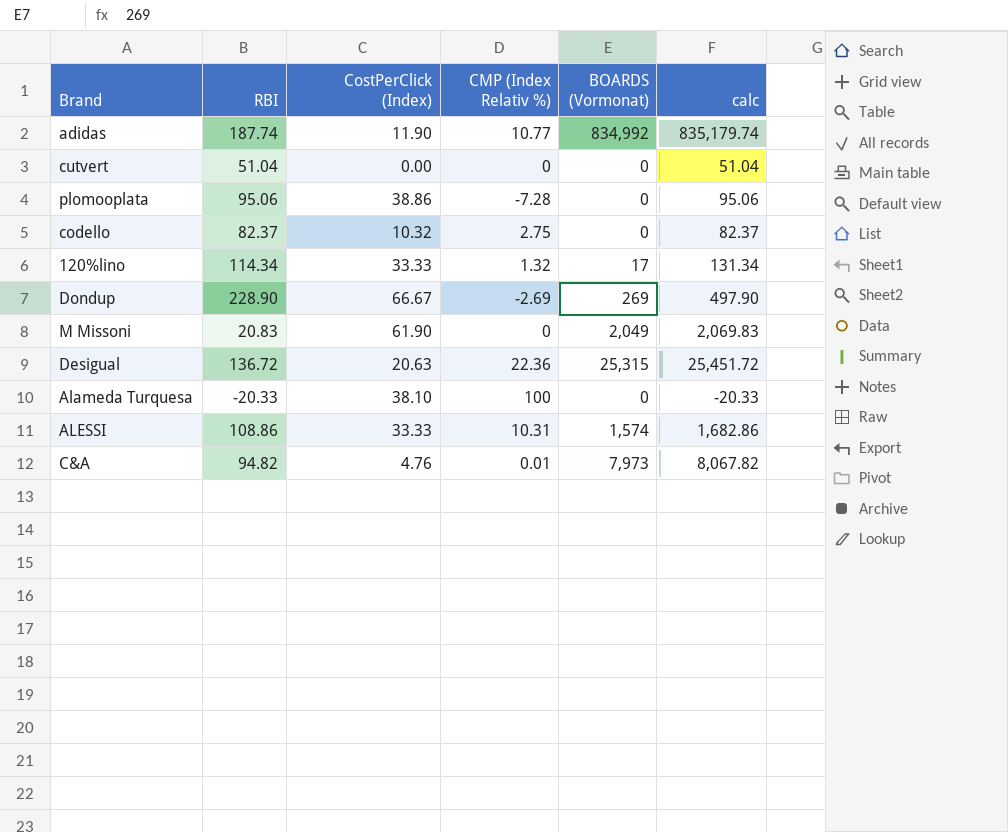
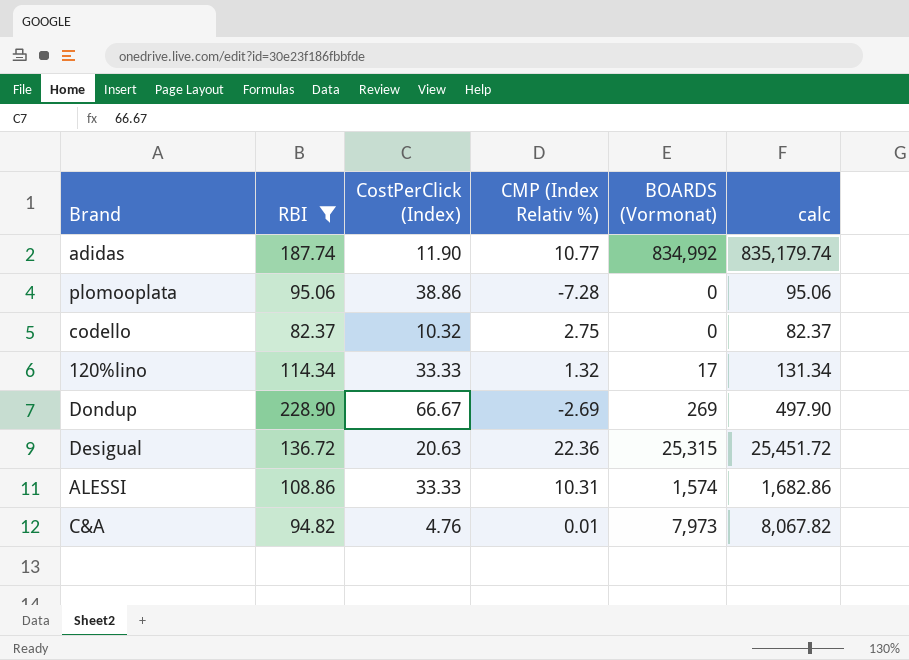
filter: none -> RBI >= 82.37

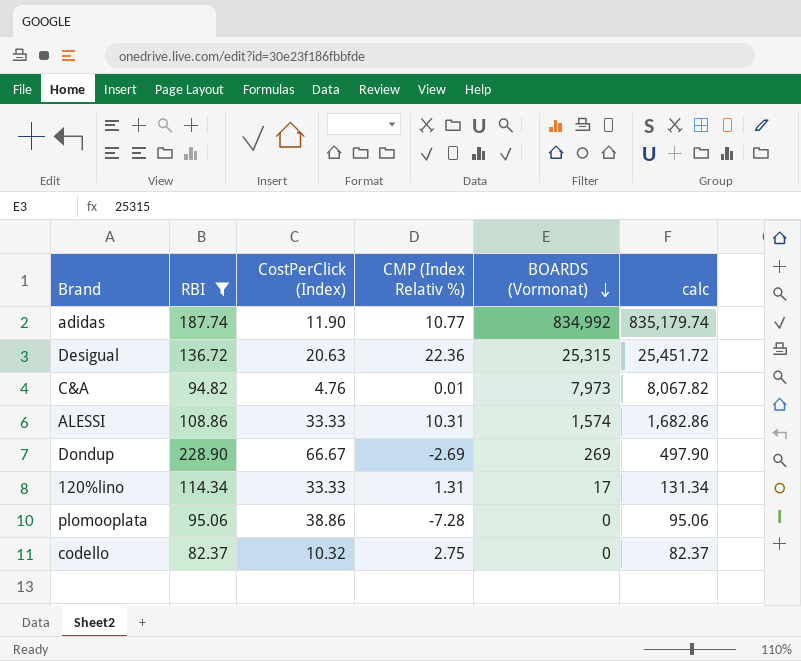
row order: none -> BOARDS (Vormonat) descending
120%lino | CMP (Index Relativ %): 1.32 -> 1.31

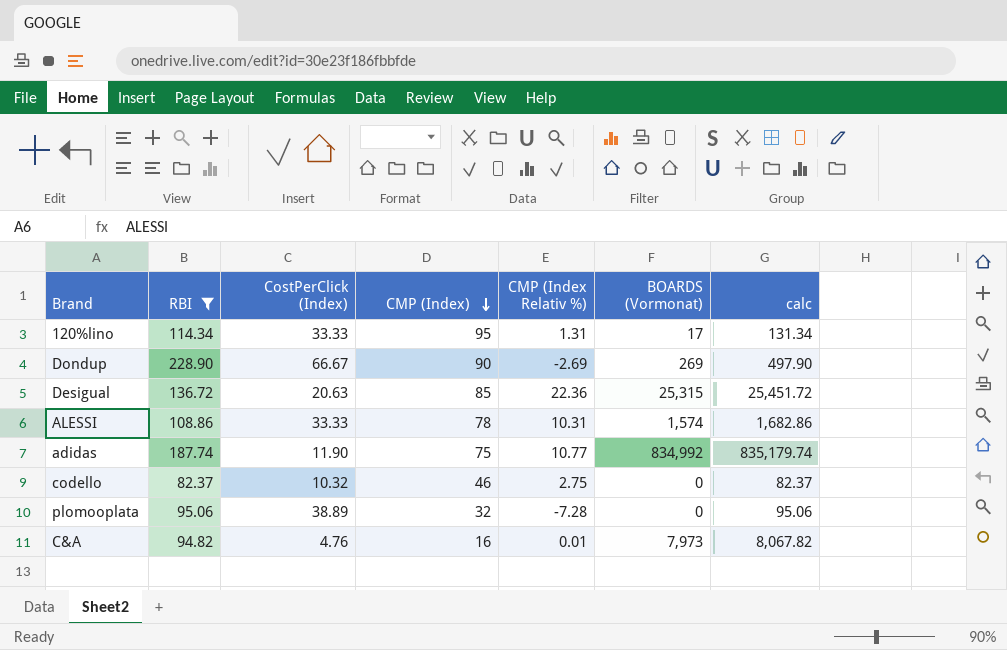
row order: BOARDS (Vormonat) descending -> CMP (Index) descending
column CMP (Index) | position: none -> 4
plomooplata | CostPerClick (Index): 38.86 -> 38.89

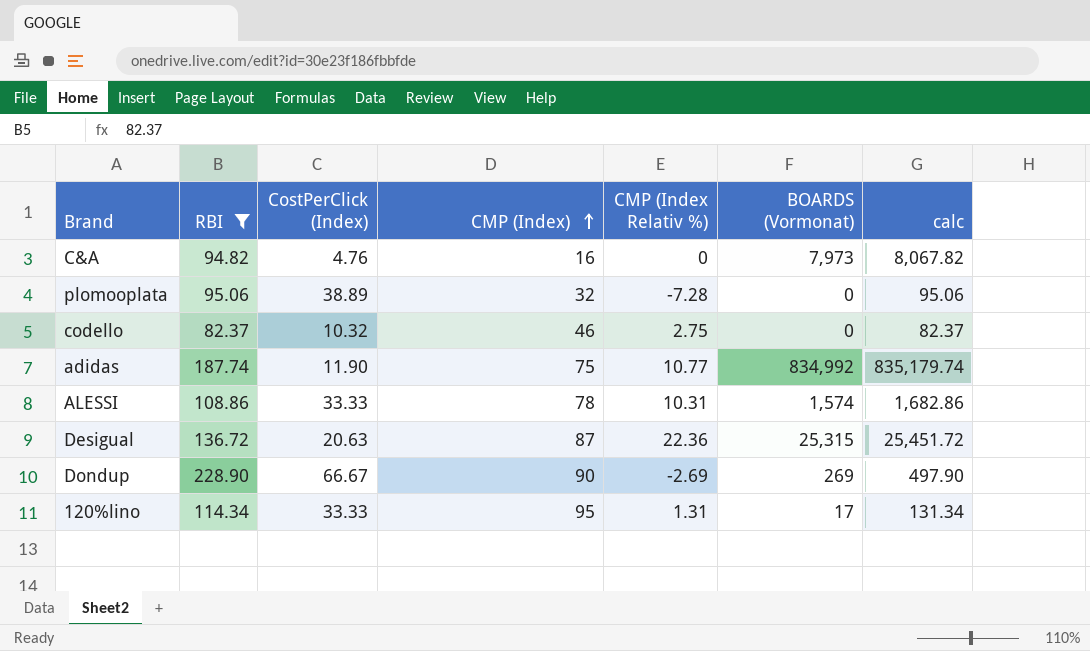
row order: CMP (Index) descending -> CMP (Index) ascending
C&A | CMP (Index Relativ %): 0.01 -> 0
Desigual | CMP (Index): 85 -> 87

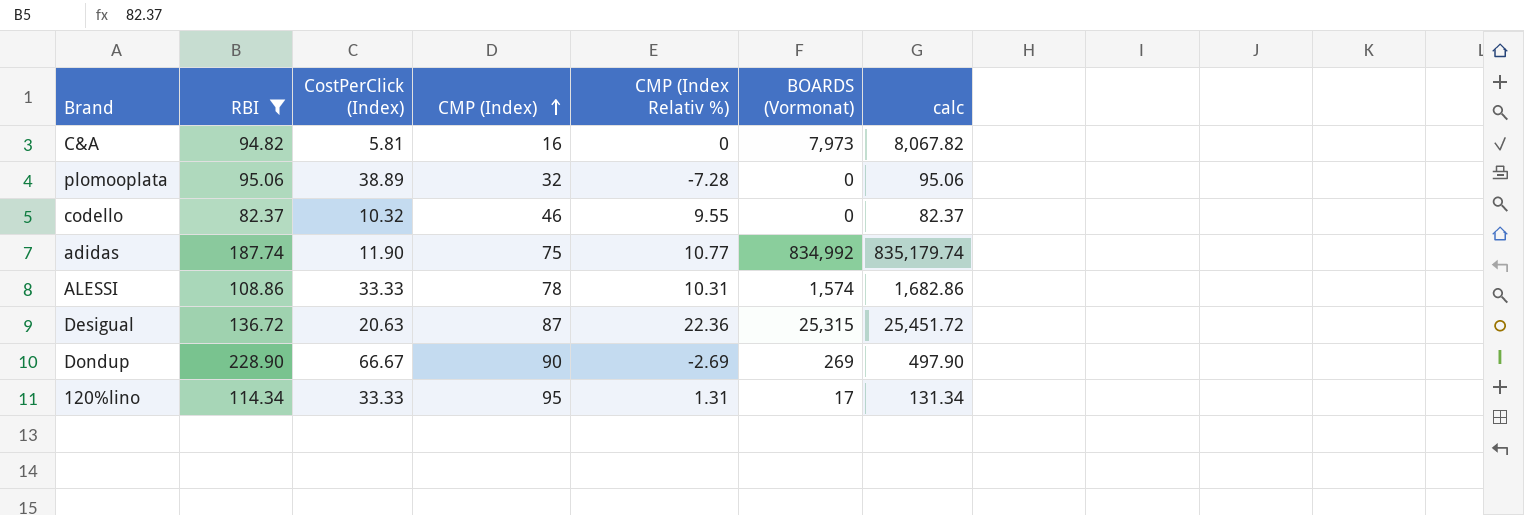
C&A | CostPerClick (Index): 4.76 -> 5.81
codello | CMP (Index Relativ %): 2.75 -> 9.55

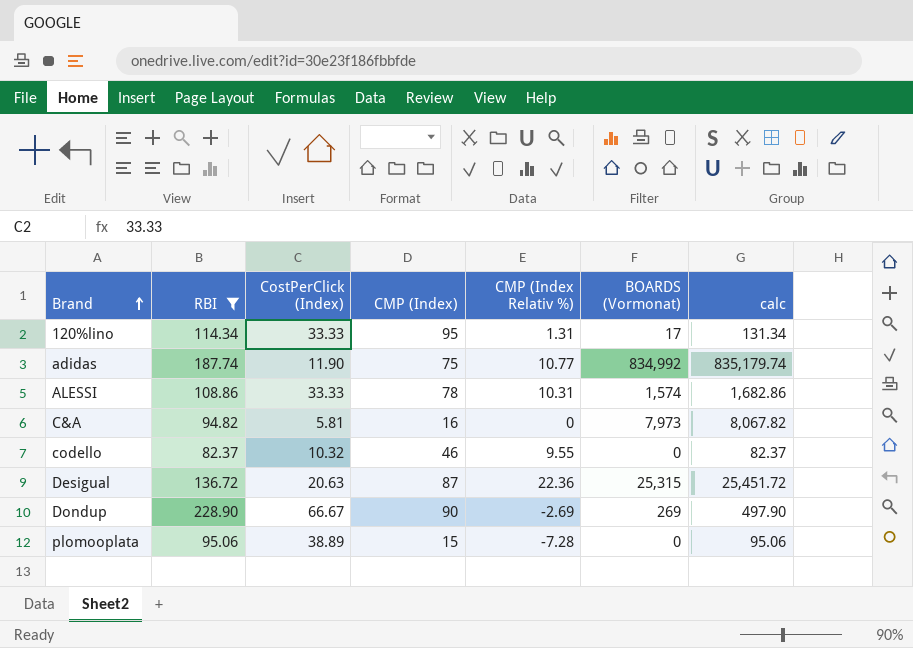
row order: CMP (Index) ascending -> Brand ascending
plomooplata | CMP (Index): 32 -> 15

